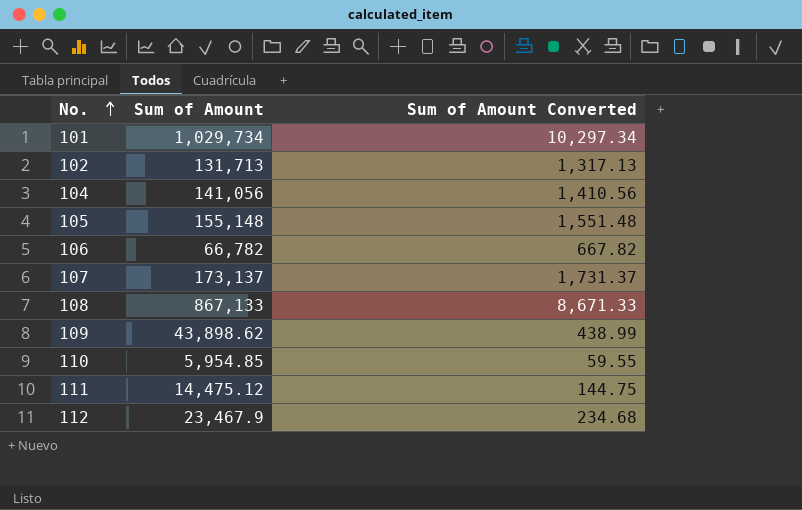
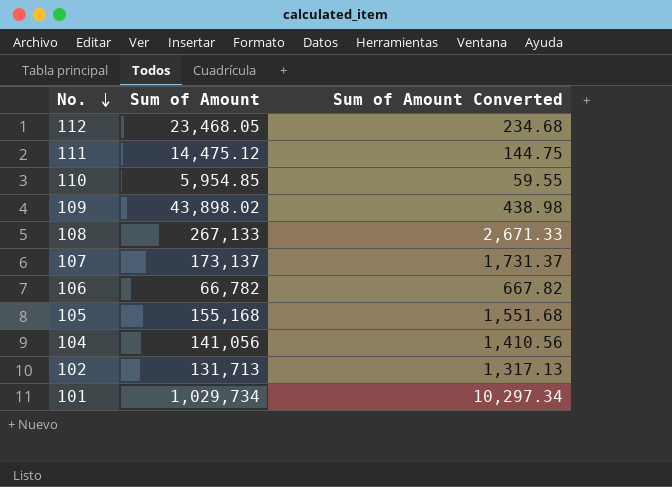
row order: No. ascending -> No. descending
112 | Sum of Amount: 23,467.9 -> 23,468.05
109 | Sum of Amount: 43,898.62 -> 43,898.02
109 | Sum of Amount Converted: 438.99 -> 438.98
108 | Sum of Amount: 867,133 -> 267,133
108 | Sum of Amount Converted: 8,671.33 -> 2,671.33
105 | Sum of Amount: 155,148 -> 155,168
105 | Sum of Amount Converted: 1,551.48 -> 1,551.68

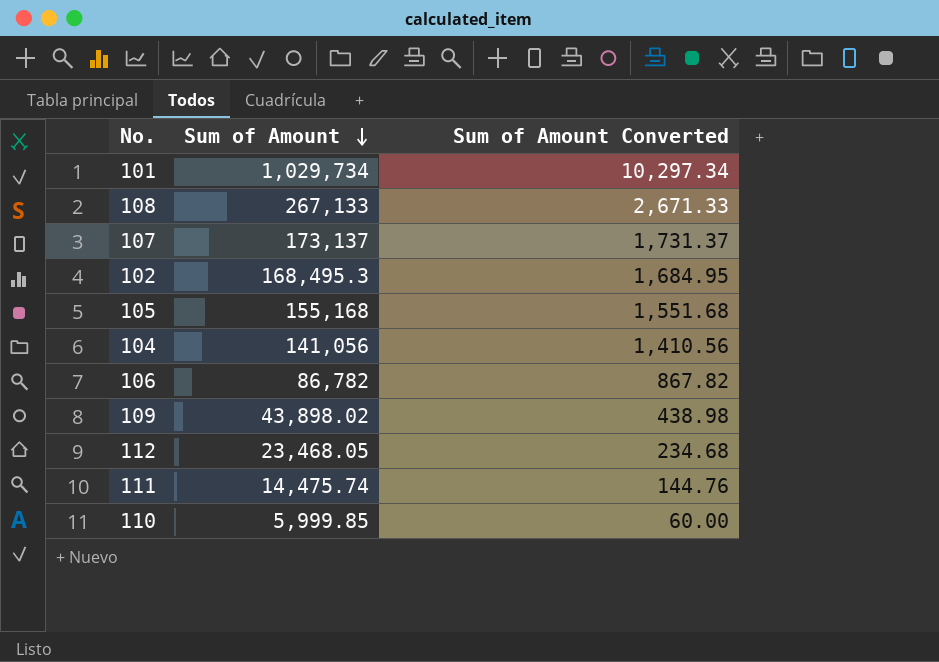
row order: No. descending -> Sum of Amount descending
102 | Sum of Amount: 131,713 -> 168,495.3
102 | Sum of Amount Converted: 1,317.13 -> 1,684.95
106 | Sum of Amount: 66,782 -> 86,782
106 | Sum of Amount Converted: 667.82 -> 867.82
111 | Sum of Amount: 14,475.12 -> 14,475.74
111 | Sum of Amount Converted: 144.75 -> 144.76
110 | Sum of Amount: 5,954.85 -> 5,999.85
110 | Sum of Amount Converted: 59.55 -> 60.00

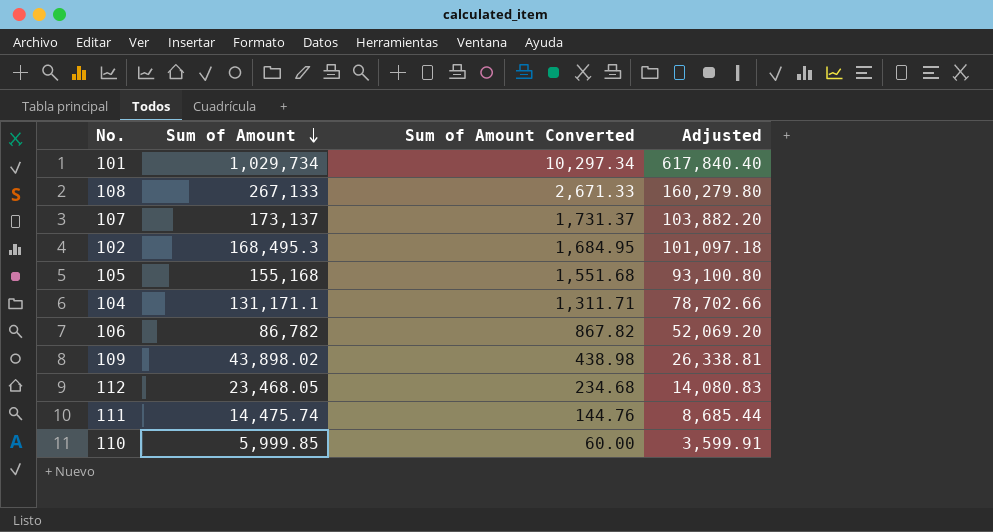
column Adjusted | formula: none -> [Sum of Amount] * 0.6
104 | Sum of Amount: 141,056 -> 131,171.1
104 | Sum of Amount Converted: 1,410.56 -> 1,311.71

